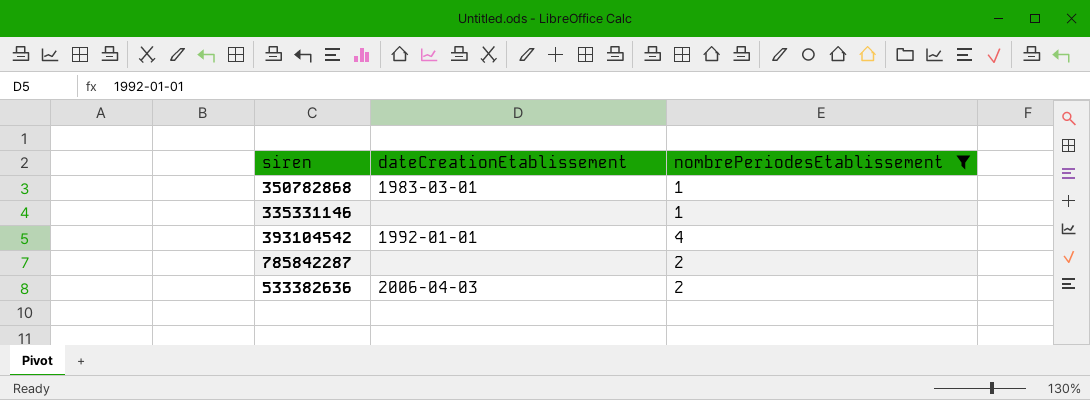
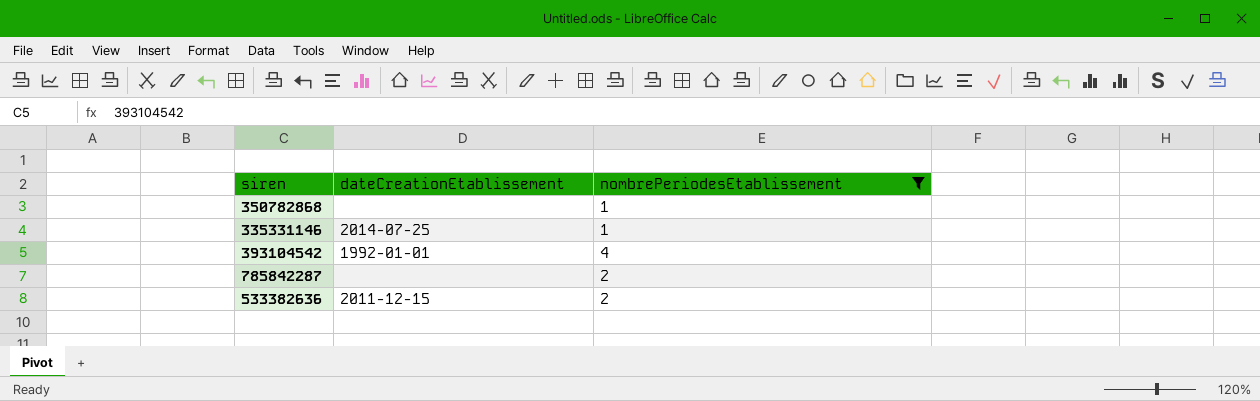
350782868 | dateCreationEtablissement: 1983-03-01 -> none
335331146 | dateCreationEtablissement: none -> 2014-07-25
533382636 | dateCreationEtablissement: 2006-04-03 -> 2011-12-15

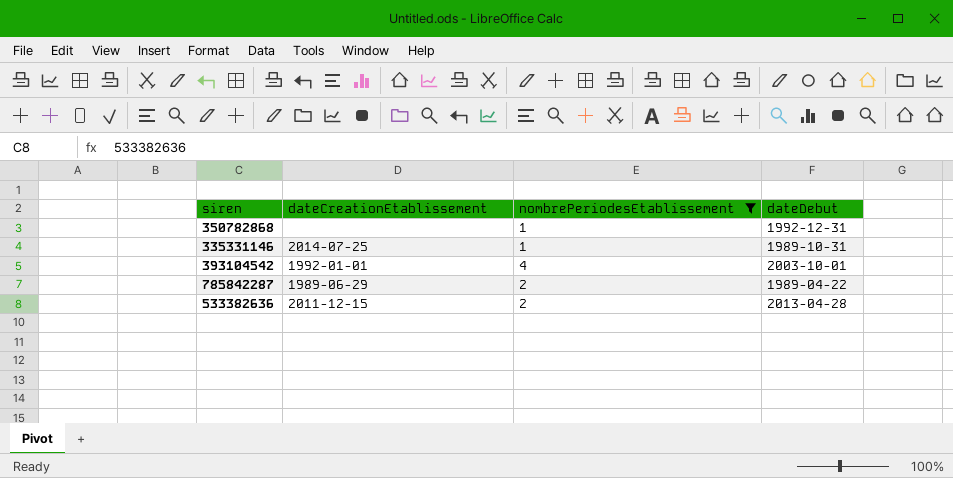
column dateDebut | position: none -> 4
785842287 | dateCreationEtablissement: none -> 1989-06-29

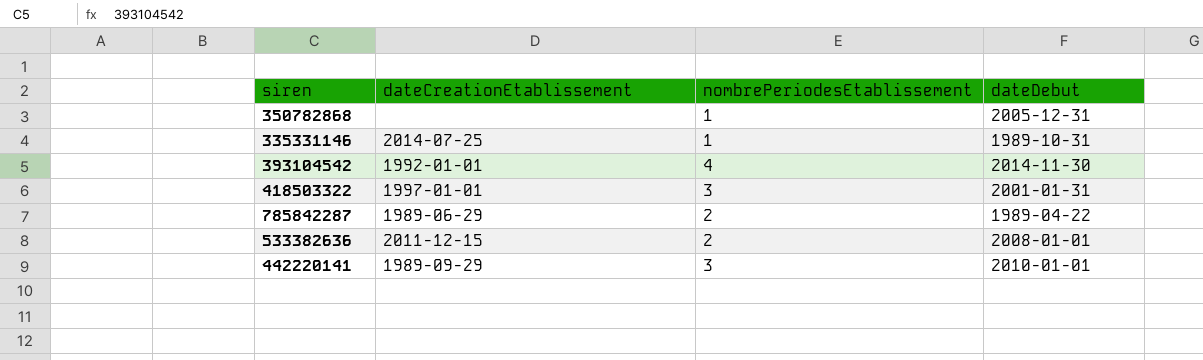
filter: nombrePeriodesEtablissement != 3 -> none
350782868 | dateDebut: 1992-12-31 -> 2005-12-31
393104542 | dateDebut: 2003-10-01 -> 2014-11-30
533382636 | dateDebut: 2013-04-28 -> 2008-01-01

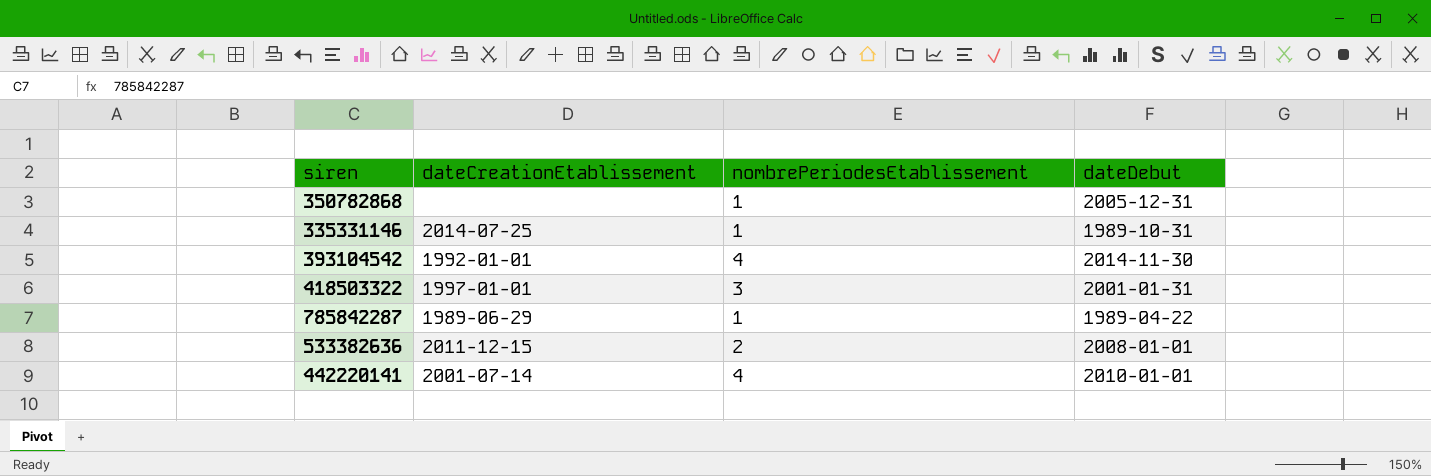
785842287 | nombrePeriodesEtablissement: 2 -> 1
442220141 | dateCreationEtablissement: 1989-09-29 -> 2001-07-14
442220141 | nombrePeriodesEtablissement: 3 -> 4

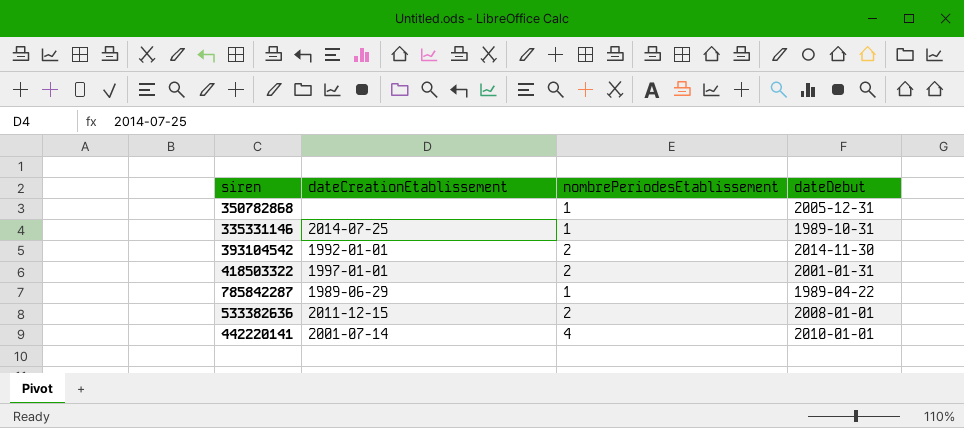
393104542 | nombrePeriodesEtablissement: 4 -> 2
418503322 | nombrePeriodesEtablissement: 3 -> 2

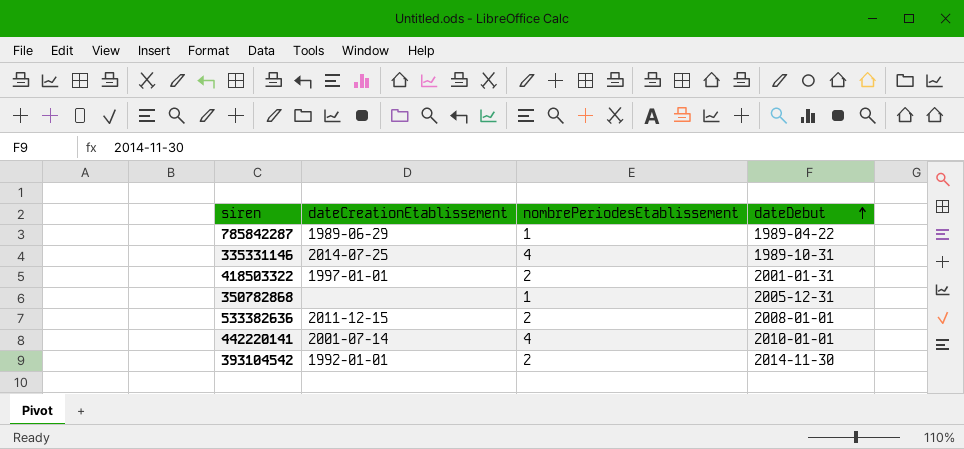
row order: none -> dateDebut ascending
335331146 | nombrePeriodesEtablissement: 1 -> 4

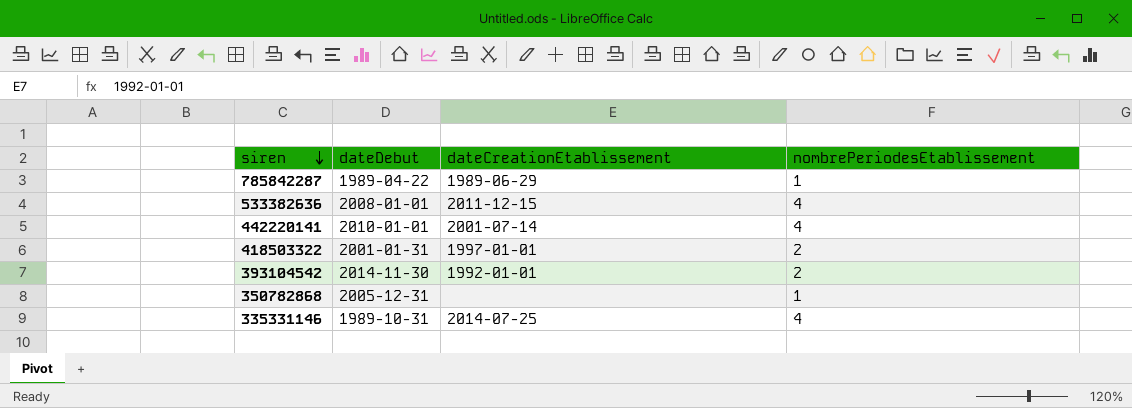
row order: dateDebut ascending -> siren descending
column dateDebut | position: 4 -> 2
533382636 | nombrePeriodesEtablissement: 2 -> 4

